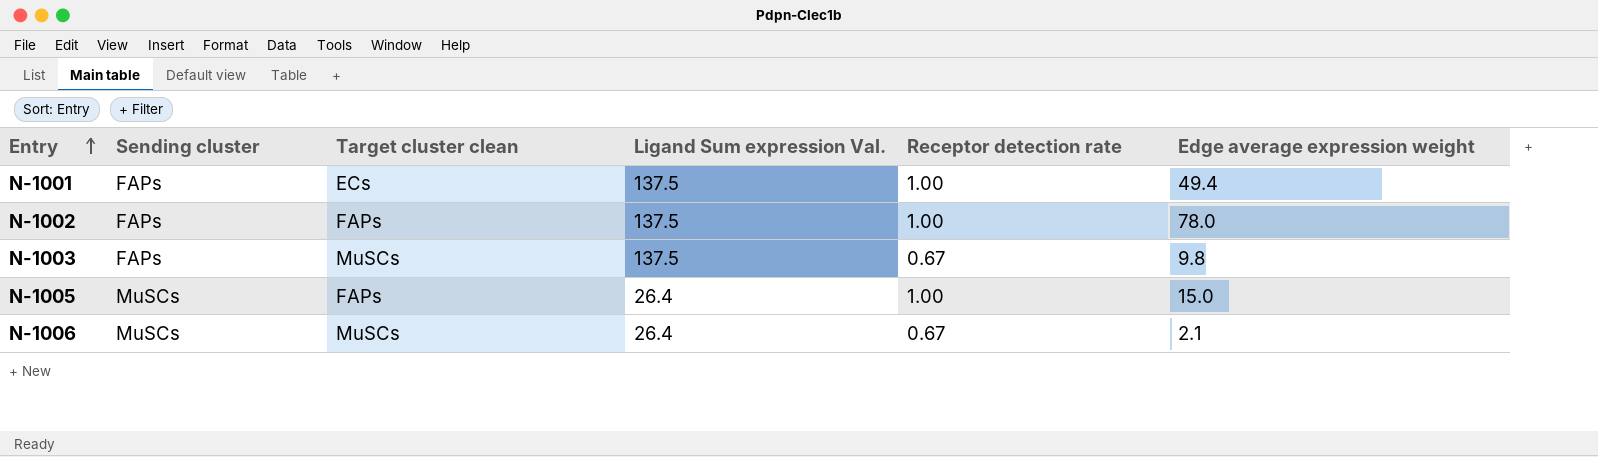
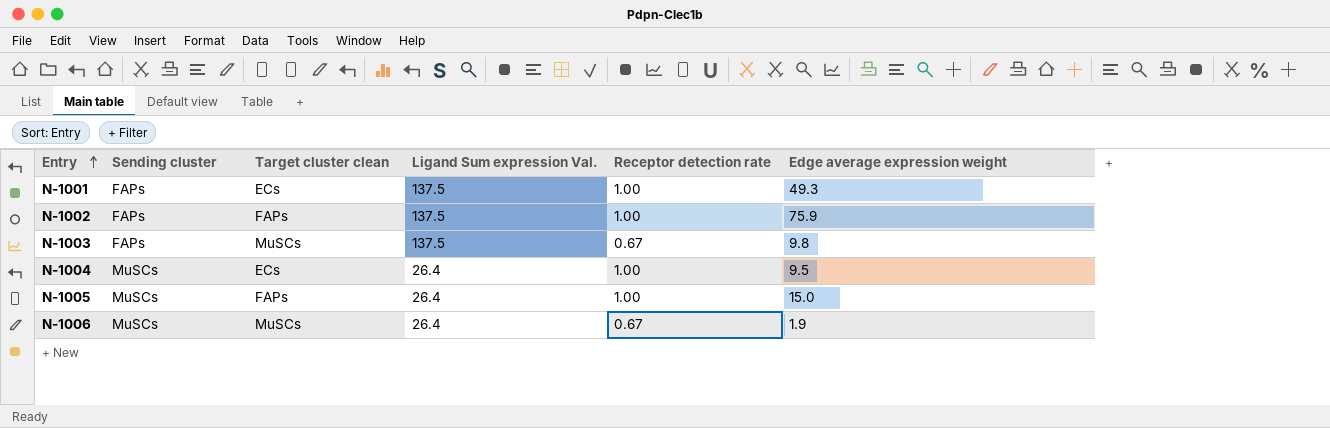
N-1001 | Edge average expression weight: 49.4 -> 49.3
N-1002 | Edge average expression weight: 78.0 -> 75.9
row N-1004: none -> MuSCs | ECs | 26.4 | 1.00 | 9.5
N-1006 | Edge average expression weight: 2.1 -> 1.9

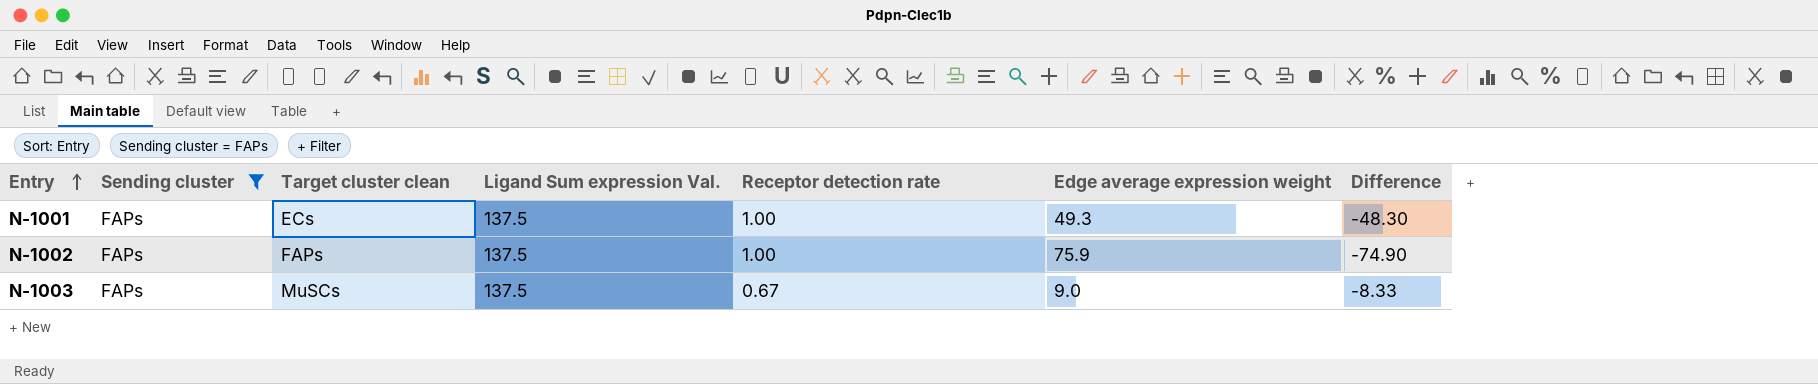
filter: none -> Sending cluster = FAPs
column Difference | formula: none -> [Receptor detection rate] - [Edge average expression weight]
N-1003 | Edge average expression weight: 9.8 -> 9.0

